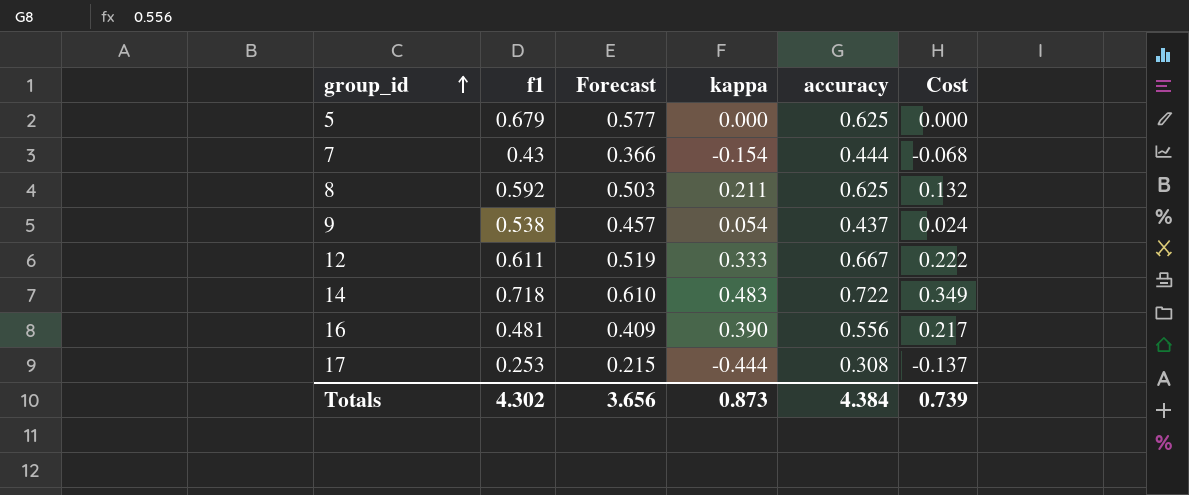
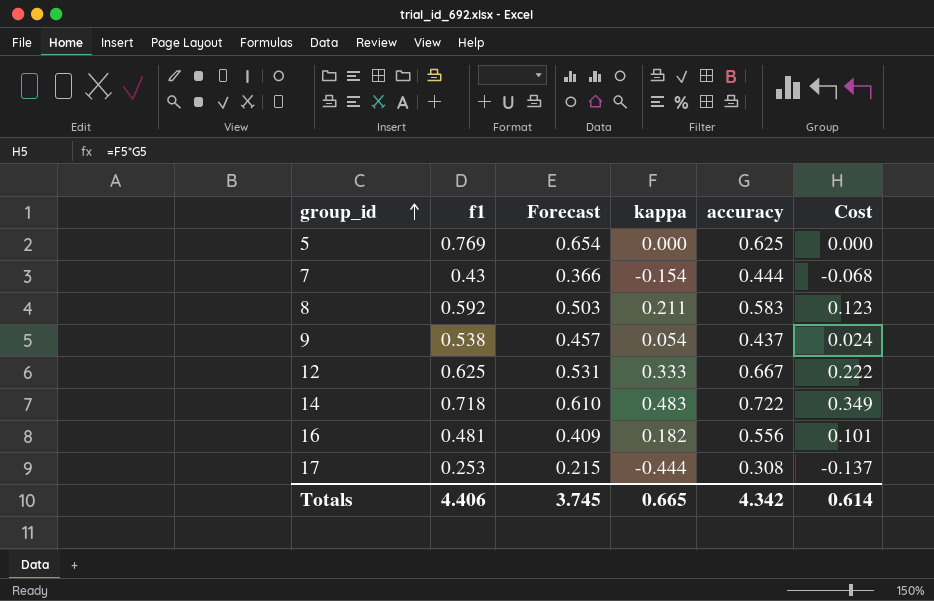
5 | f1: 0.679 -> 0.769
5 | Forecast: 0.577 -> 0.654
8 | accuracy: 0.625 -> 0.583
8 | Cost: 0.132 -> 0.123
12 | f1: 0.611 -> 0.625
12 | Forecast: 0.519 -> 0.531
16 | kappa: 0.390 -> 0.182
16 | Cost: 0.217 -> 0.101
Totals | f1: 4.302 -> 4.406
Totals | Forecast: 3.656 -> 3.745
Totals | kappa: 0.873 -> 0.665
Totals | accuracy: 4.384 -> 4.342
Totals | Cost: 0.739 -> 0.614

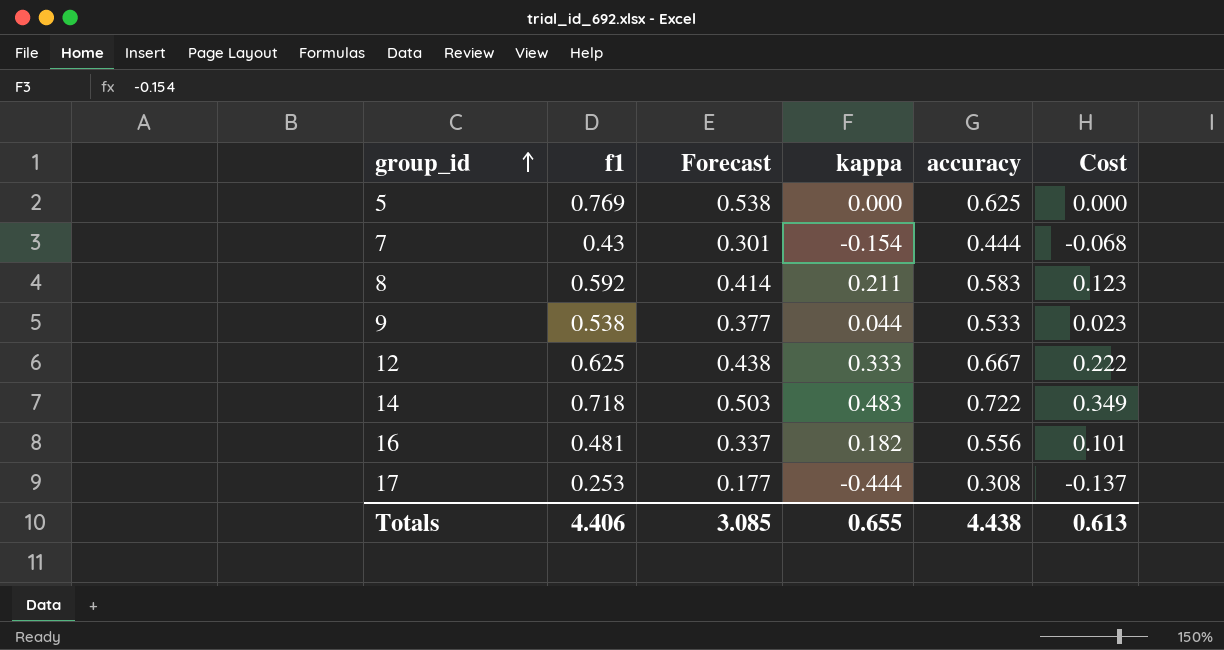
column Forecast | formula: [f1] * 0.85 -> [f1] * 0.7
9 | kappa: 0.054 -> 0.044
9 | accuracy: 0.437 -> 0.533
9 | Cost: 0.024 -> 0.023
Totals | Forecast: 3.745 -> 3.085
Totals | kappa: 0.665 -> 0.655
Totals | accuracy: 4.342 -> 4.438
Totals | Cost: 0.614 -> 0.613

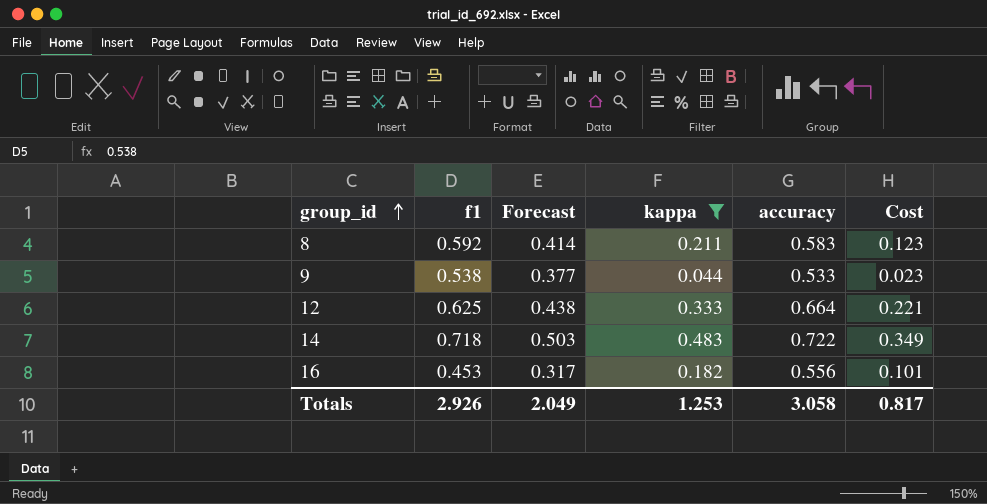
filter: none -> kappa >= 0.044
12 | accuracy: 0.667 -> 0.664
12 | Cost: 0.222 -> 0.221
16 | f1: 0.481 -> 0.453
16 | Forecast: 0.337 -> 0.317
Totals | f1: 4.406 -> 2.926
Totals | Forecast: 3.085 -> 2.049
Totals | kappa: 0.655 -> 1.253
Totals | accuracy: 4.438 -> 3.058
Totals | Cost: 0.613 -> 0.817

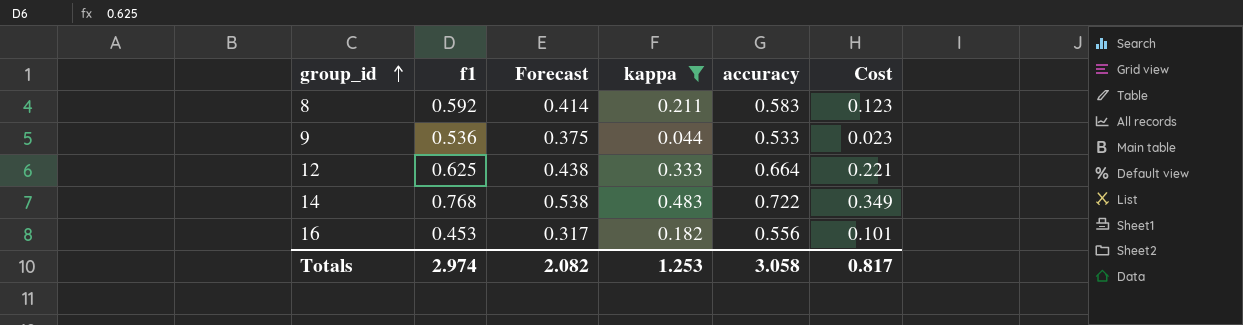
9 | f1: 0.538 -> 0.536
9 | Forecast: 0.377 -> 0.375
14 | f1: 0.718 -> 0.768
14 | Forecast: 0.503 -> 0.538
Totals | f1: 2.926 -> 2.974
Totals | Forecast: 2.049 -> 2.082

